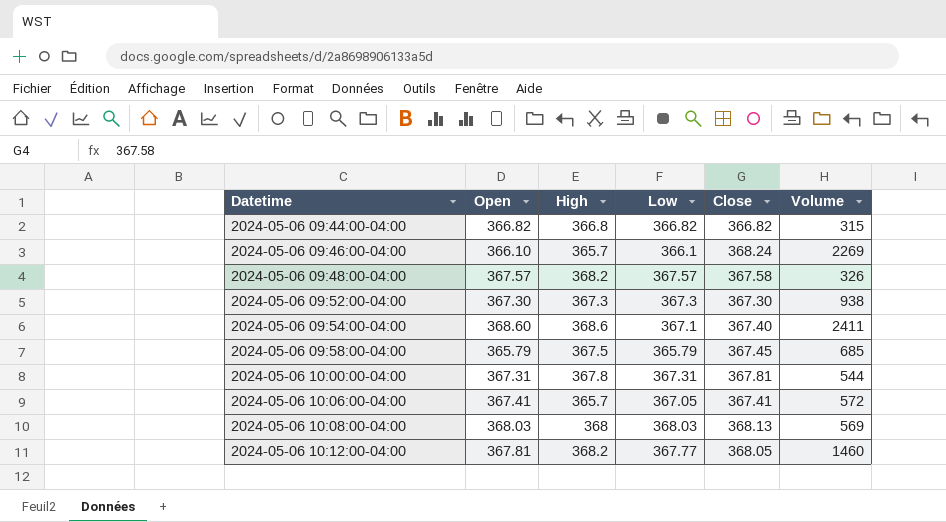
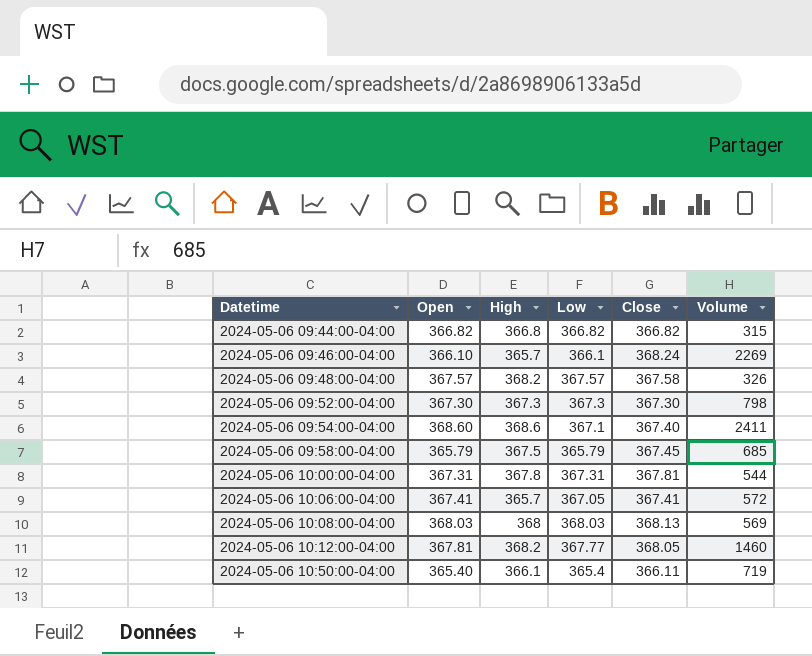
2024-05-06 09:52:00-04:00 | Volume: 938 -> 798
row 2024-05-06 10:50:00-04:00: none -> 365.40 | 366.1 | 365.4 | 366.11 | 719

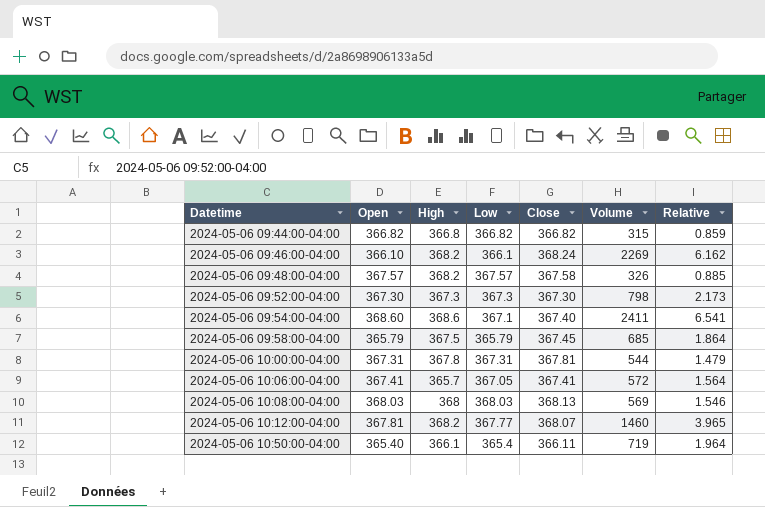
column Relative | formula: none -> [Volume] / [High]
2024-05-06 09:46:00-04:00 | High: 365.7 -> 368.2
2024-05-06 10:12:00-04:00 | Close: 368.05 -> 368.07

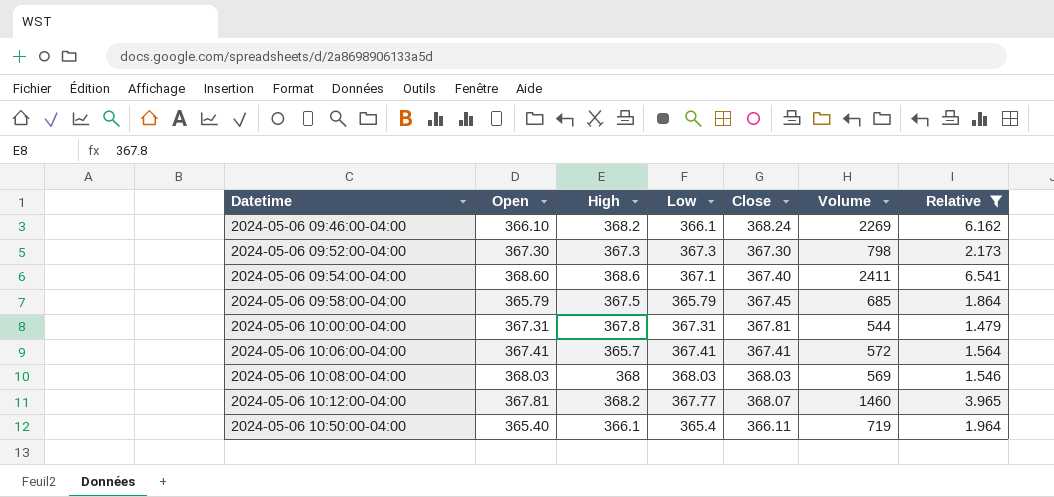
filter: none -> Relative >= 1.479
2024-05-06 10:06:00-04:00 | Low: 367.05 -> 367.41
2024-05-06 10:08:00-04:00 | Close: 368.13 -> 368.03

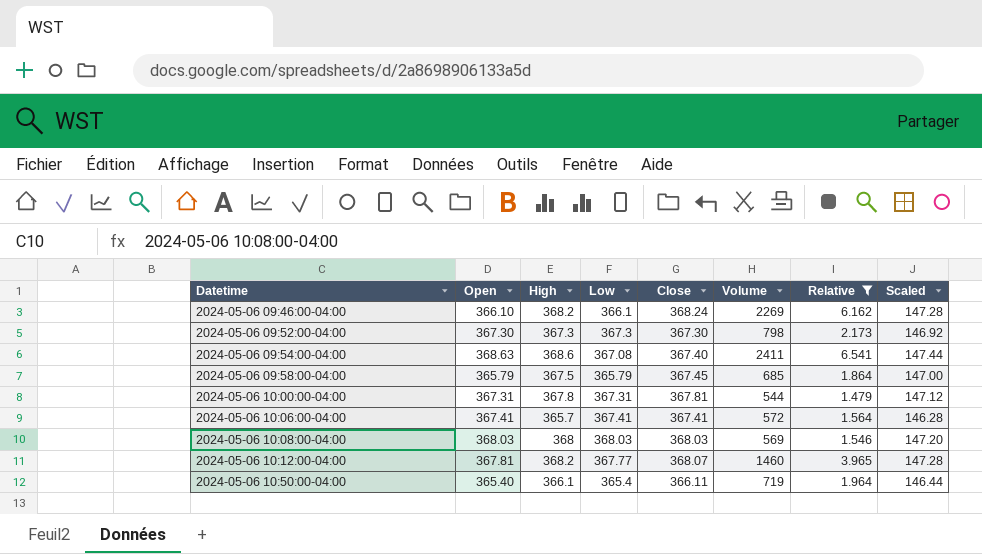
column Scaled | formula: none -> [High] * 0.4
2024-05-06 09:54:00-04:00 | Open: 368.60 -> 368.63
2024-05-06 09:54:00-04:00 | Low: 367.1 -> 367.08

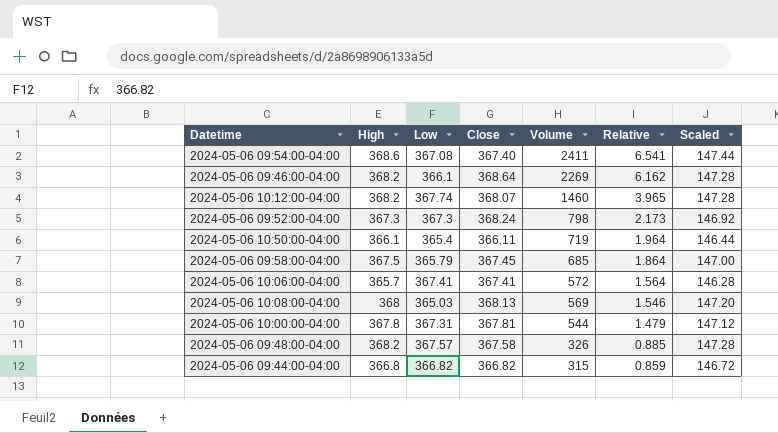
filter: Relative >= 1.479 -> none
row order: Datetime ascending -> Volume descending
column Open | position: 2 -> none
2024-05-06 09:46:00-04:00 | Close: 368.24 -> 368.64
2024-05-06 10:12:00-04:00 | Low: 367.77 -> 367.74
2024-05-06 09:52:00-04:00 | Close: 367.30 -> 368.24
2024-05-06 10:08:00-04:00 | Low: 368.03 -> 365.03
2024-05-06 10:08:00-04:00 | Close: 368.03 -> 368.13

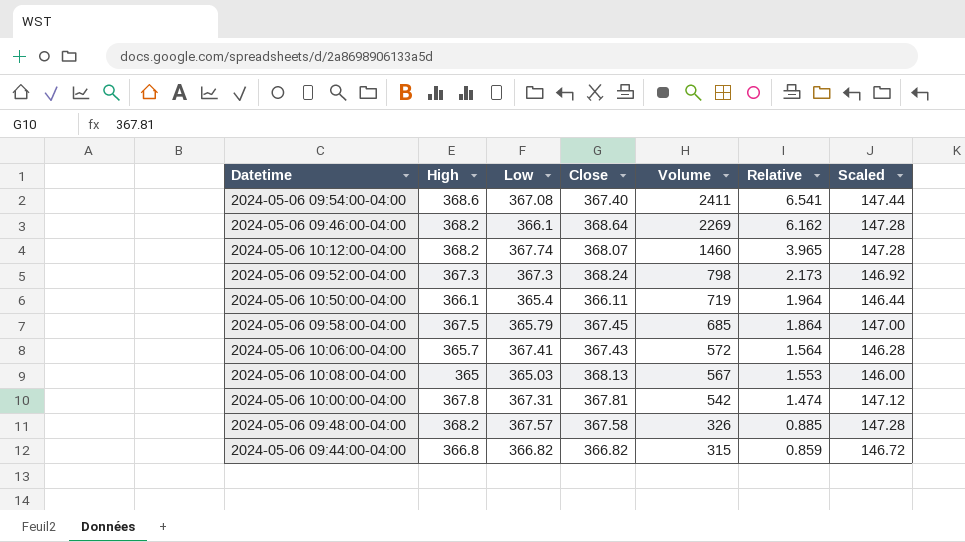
2024-05-06 10:06:00-04:00 | Close: 367.41 -> 367.43
2024-05-06 10:08:00-04:00 | High: 368 -> 365
2024-05-06 10:08:00-04:00 | Volume: 569 -> 567
2024-05-06 10:08:00-04:00 | Relative: 1.546 -> 1.553
2024-05-06 10:08:00-04:00 | Scaled: 147.20 -> 146.00
2024-05-06 10:00:00-04:00 | Volume: 544 -> 542
2024-05-06 10:00:00-04:00 | Relative: 1.479 -> 1.474

